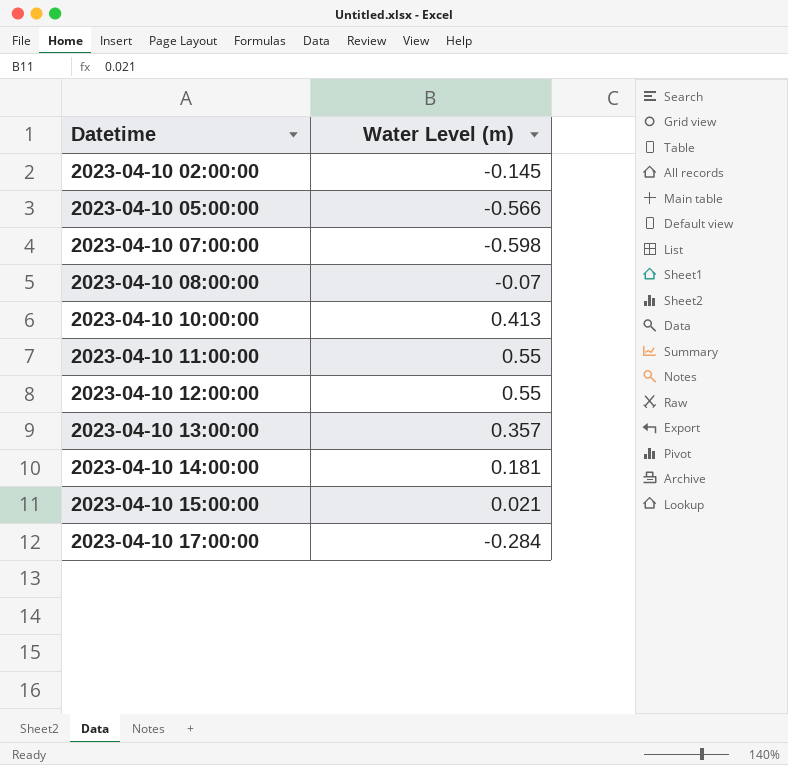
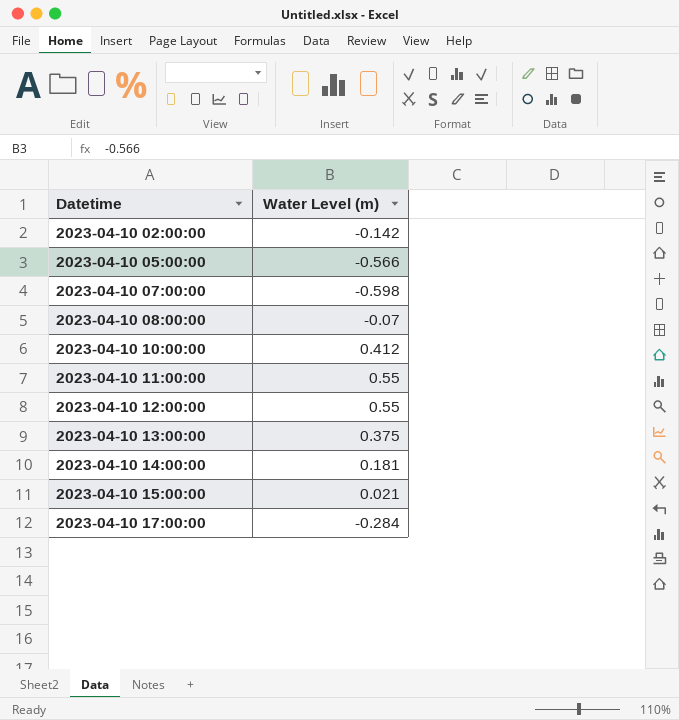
2023-04-10 02:00:00 | Water Level (m): -0.145 -> -0.142
2023-04-10 10:00:00 | Water Level (m): 0.413 -> 0.412
2023-04-10 13:00:00 | Water Level (m): 0.357 -> 0.375

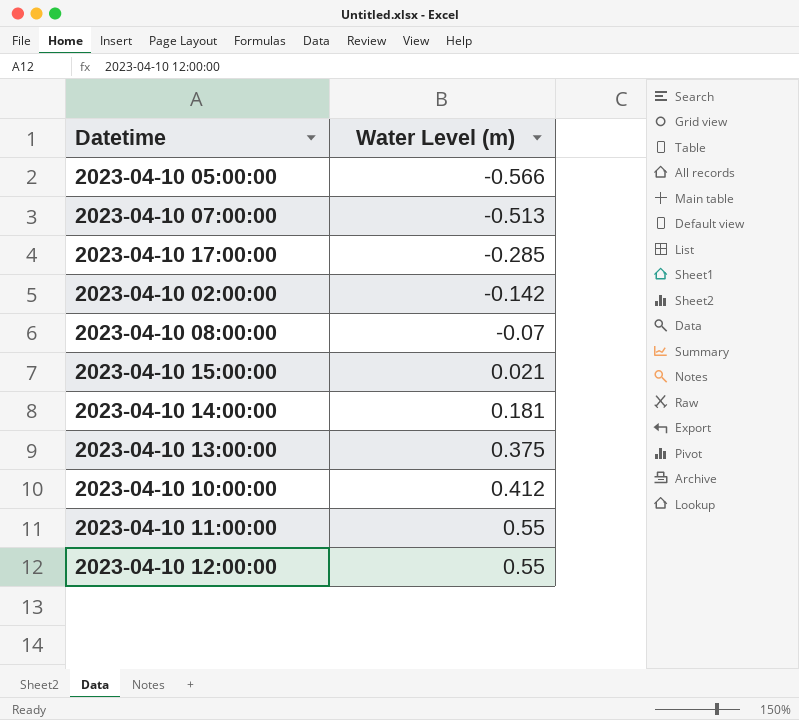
row order: Datetime ascending -> Water Level (m) ascending
2023-04-10 07:00:00 | Water Level (m): -0.598 -> -0.513
2023-04-10 17:00:00 | Water Level (m): -0.284 -> -0.285

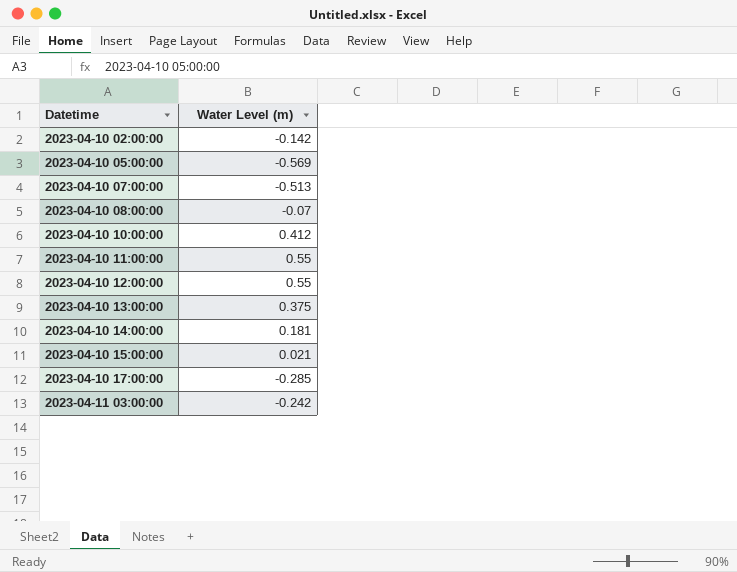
row order: Water Level (m) ascending -> Datetime ascending
2023-04-10 05:00:00 | Water Level (m): -0.566 -> -0.569
row 2023-04-11 03:00:00: none -> -0.242

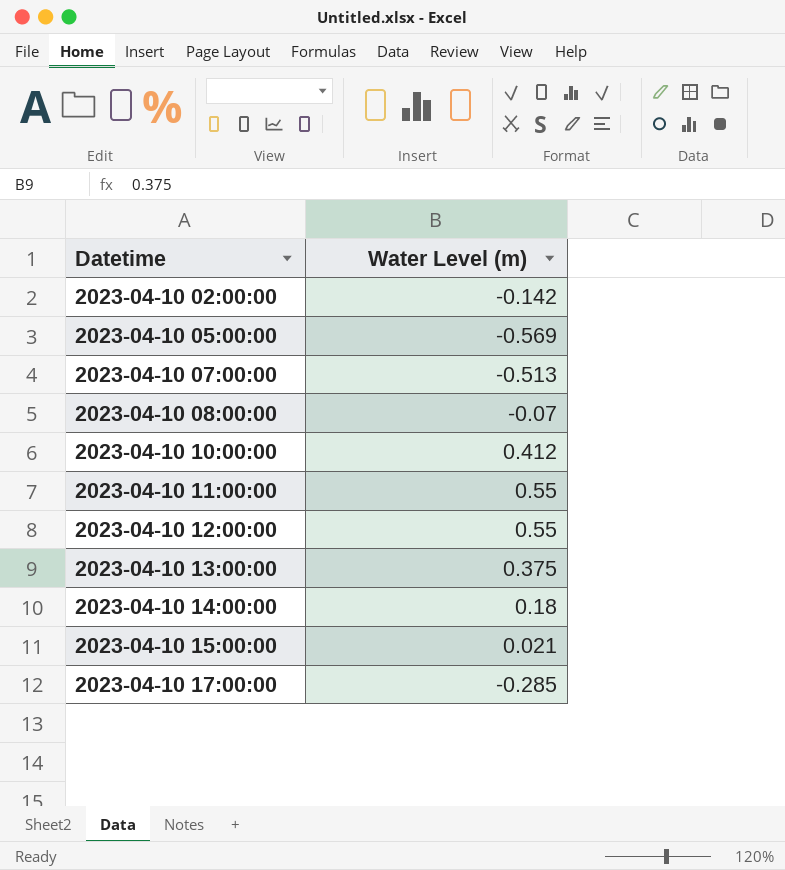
row 2023-04-11 03:00:00: -0.242 -> none
2023-04-10 14:00:00 | Water Level (m): 0.181 -> 0.18

